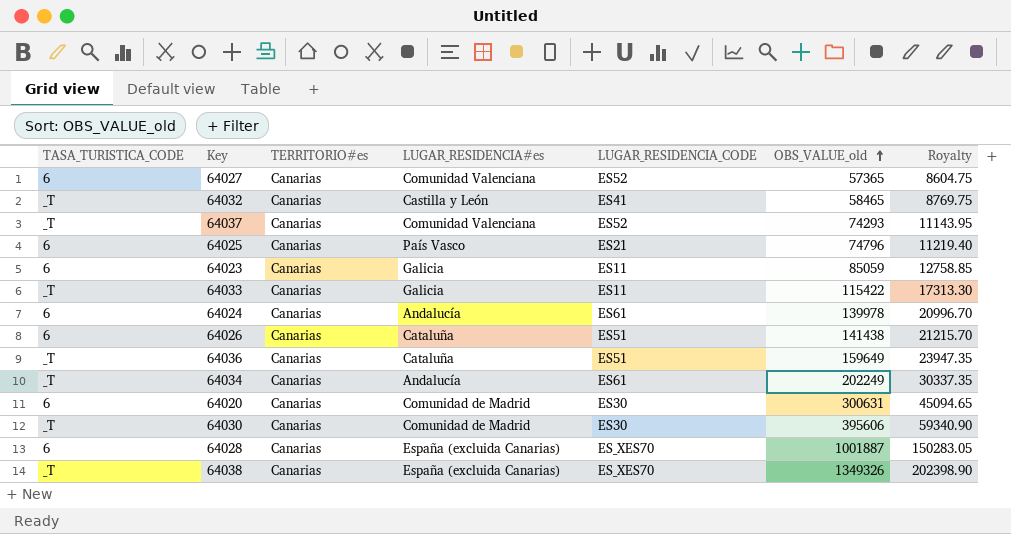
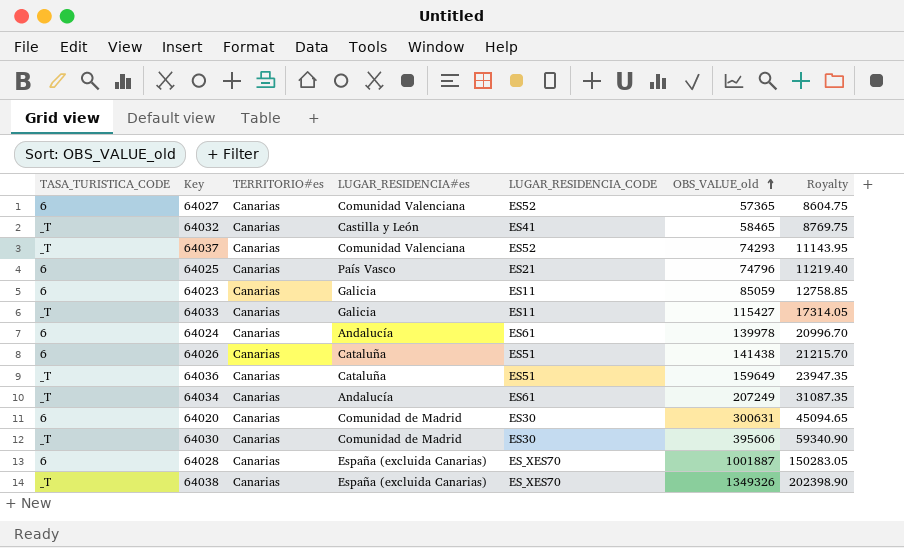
64033 | OBS_VALUE_old: 115422 -> 115427
64033 | Royalty: 17313.30 -> 17314.05
64034 | OBS_VALUE_old: 202249 -> 207249
64034 | Royalty: 30337.35 -> 31087.35

